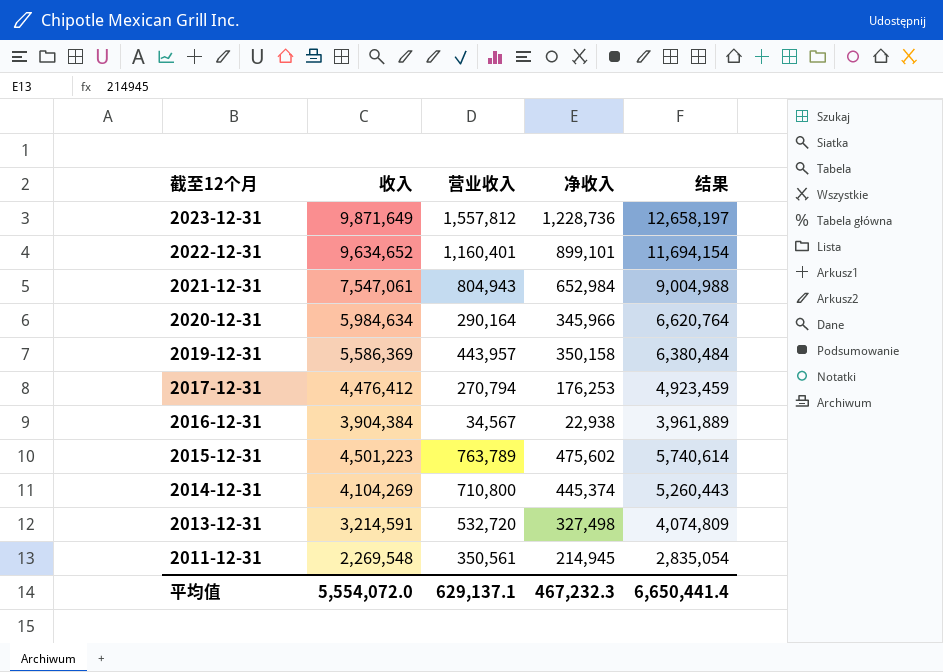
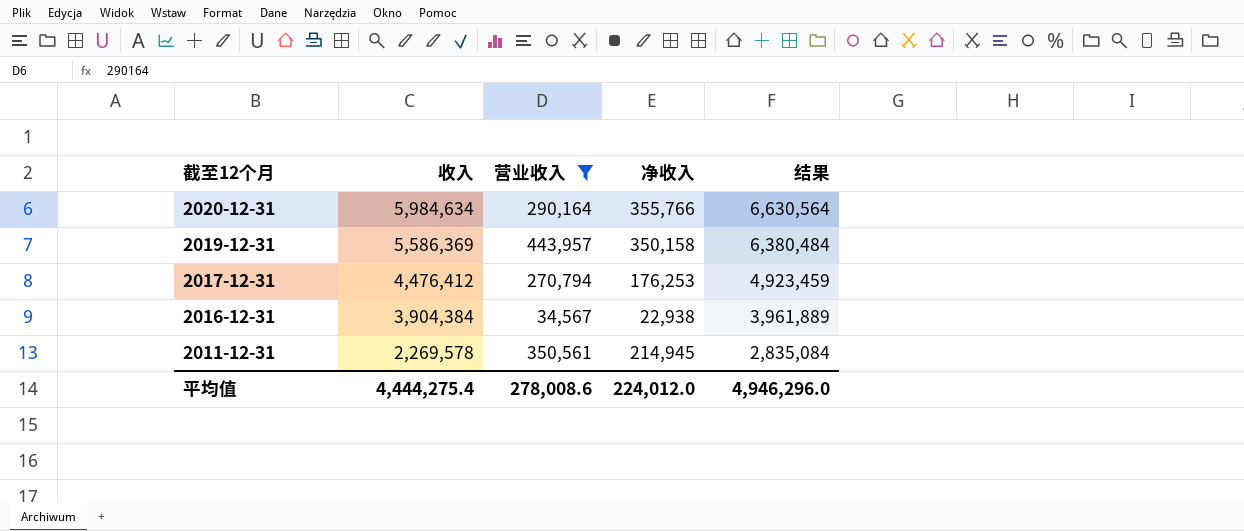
filter: none -> 营业收入 <= 443,957
2020-12-31 | 净收入: 345,966 -> 355,766
2020-12-31 | 结果: 6,620,764 -> 6,630,564
2011-12-31 | 收入: 2,269,548 -> 2,269,578
2011-12-31 | 结果: 2,835,054 -> 2,835,084
平均值 | 收入: 5,554,072.0 -> 4,444,275.4
平均值 | 营业收入: 629,137.1 -> 278,008.6
平均值 | 净收入: 467,232.3 -> 224,012.0
平均值 | 结果: 6,650,441.4 -> 4,946,296.0

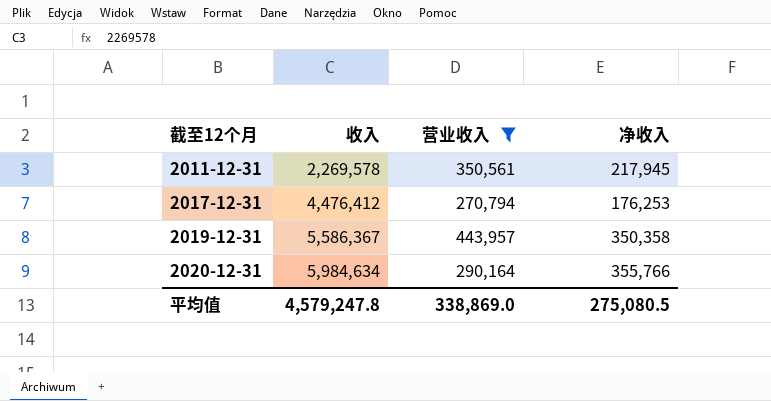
row order: 截至12个月 descending -> 截至12个月 ascending
column 结果 | formula: [收入] + [营业收入] + [净收入] -> none
row 2016-12-31: 3,904,384 | 34,567 | 22,938 | 3,961,889 -> none
2011-12-31 | 净收入: 214,945 -> 217,945
2019-12-31 | 收入: 5,586,369 -> 5,586,367
2019-12-31 | 净收入: 350,158 -> 350,358
平均值 | 收入: 4,444,275.4 -> 4,579,247.8
平均值 | 营业收入: 278,008.6 -> 338,869.0
平均值 | 净收入: 224,012.0 -> 275,080.5

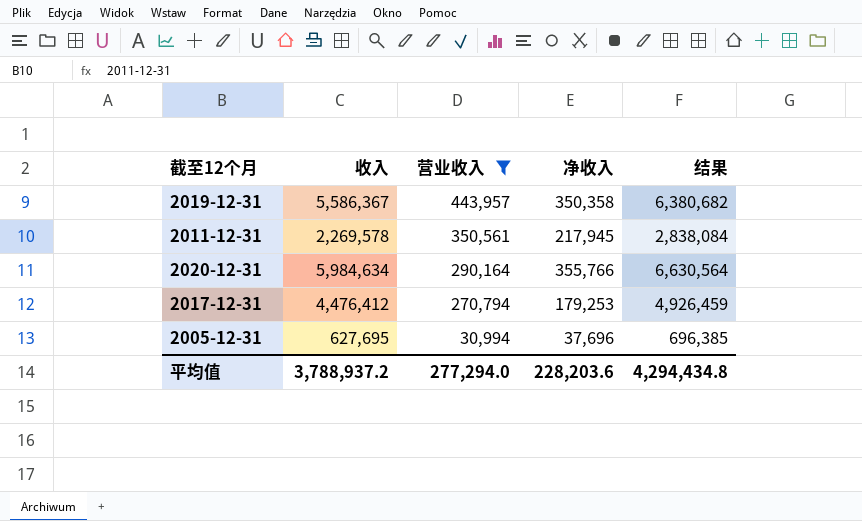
row order: 截至12个月 ascending -> 营业收入 descending
column 结果 | formula: none -> [收入] + [营业收入] + [净收入]
2017-12-31 | 净收入: 176,253 -> 179,253
row 2005-12-31: none -> 627,695 | 30,994 | 37,696 | 696,385
平均值 | 收入: 4,579,247.8 -> 3,788,937.2
平均值 | 营业收入: 338,869.0 -> 277,294.0
平均值 | 净收入: 275,080.5 -> 228,203.6

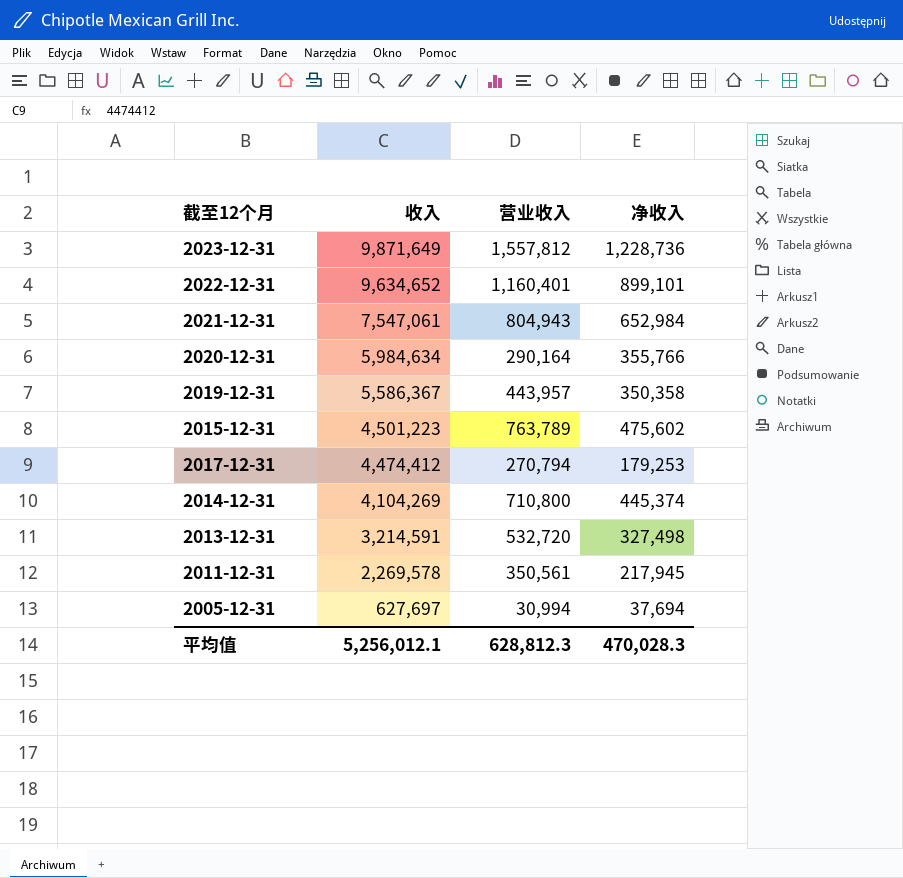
filter: 营业收入 <= 443,957 -> none
row order: 营业收入 descending -> 收入 descending
column 结果 | formula: [收入] + [营业收入] + [净收入] -> none
2017-12-31 | 收入: 4,476,412 -> 4,474,412
2005-12-31 | 收入: 627,695 -> 627,697
2005-12-31 | 净收入: 37,696 -> 37,694
平均值 | 收入: 3,788,937.2 -> 5,256,012.1
平均值 | 营业收入: 277,294.0 -> 628,812.3
平均值 | 净收入: 228,203.6 -> 470,028.3

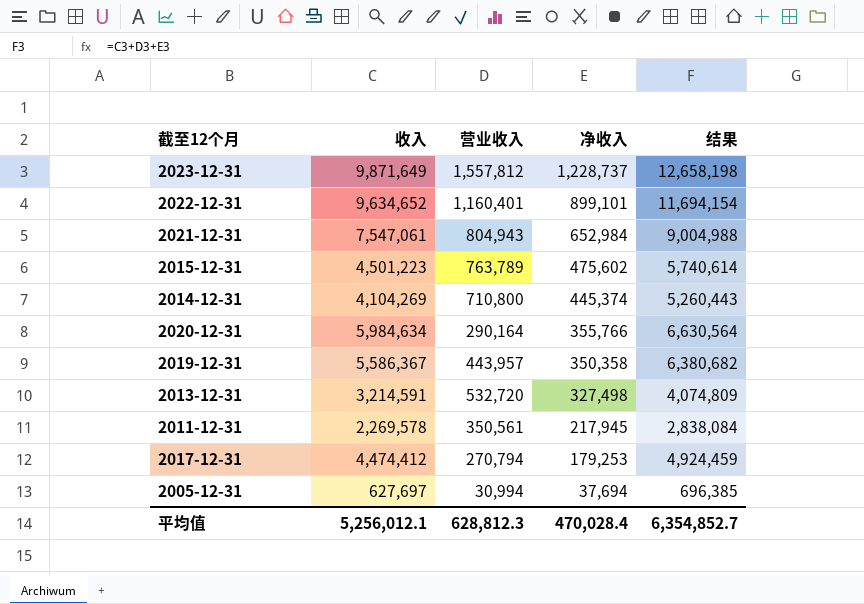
row order: 收入 descending -> 净收入 descending
column 结果 | formula: none -> [收入] + [营业收入] + [净收入]
2023-12-31 | 净收入: 1,228,736 -> 1,228,737
平均值 | 净收入: 470,028.3 -> 470,028.4

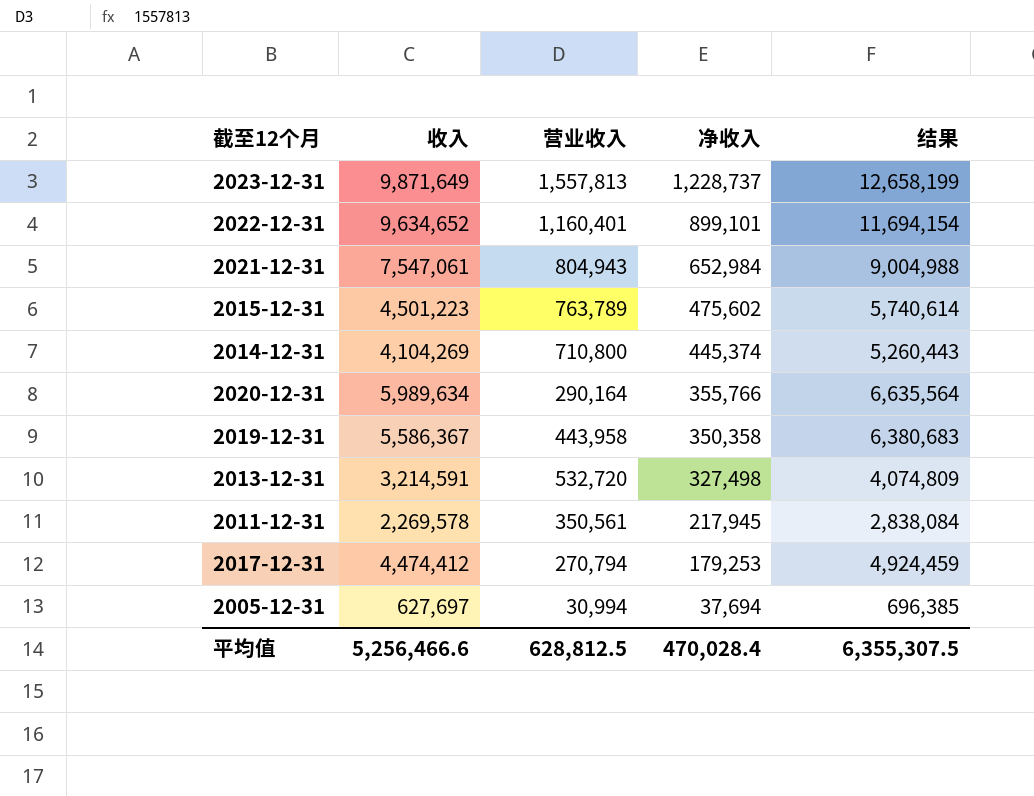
2023-12-31 | 营业收入: 1,557,812 -> 1,557,813
2023-12-31 | 结果: 12,658,198 -> 12,658,199
2020-12-31 | 收入: 5,984,634 -> 5,989,634
2020-12-31 | 结果: 6,630,564 -> 6,635,564
2019-12-31 | 营业收入: 443,957 -> 443,958
2019-12-31 | 结果: 6,380,682 -> 6,380,683
平均值 | 收入: 5,256,012.1 -> 5,256,466.6
平均值 | 营业收入: 628,812.3 -> 628,812.5
平均值 | 结果: 6,354,852.7 -> 6,355,307.5

